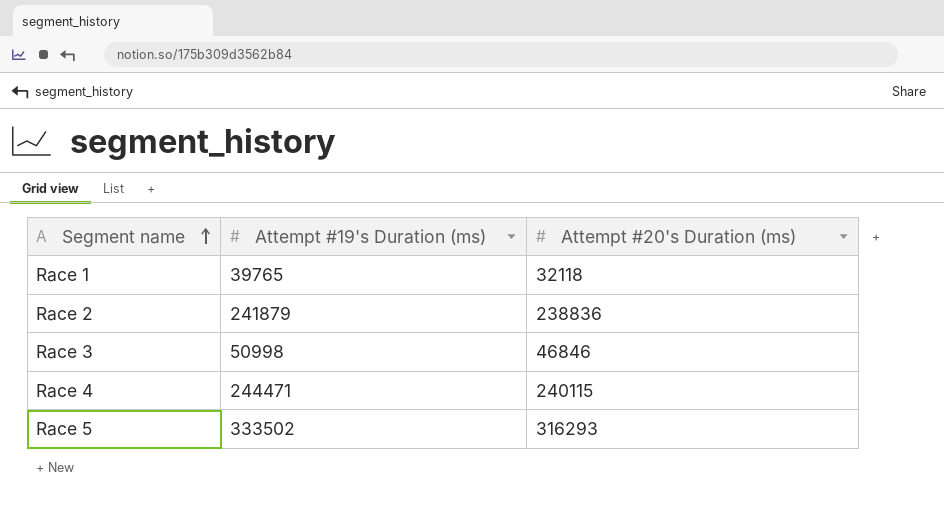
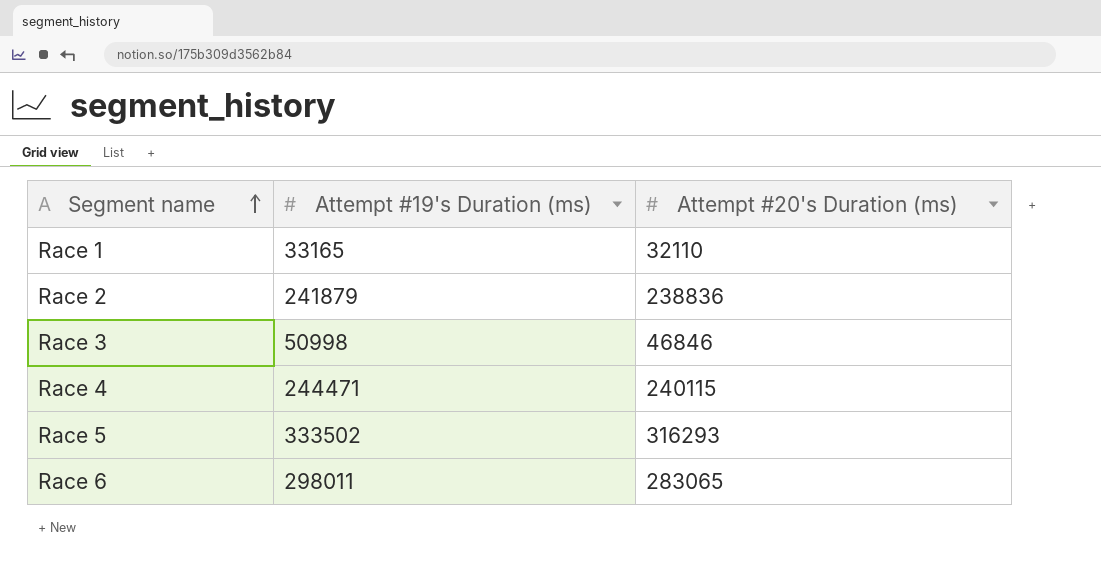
Race 1 | Attempt #19's Duration (ms): 39765 -> 33165
Race 1 | Attempt #20's Duration (ms): 32118 -> 32110
row Race 6: none -> 298011 | 283065

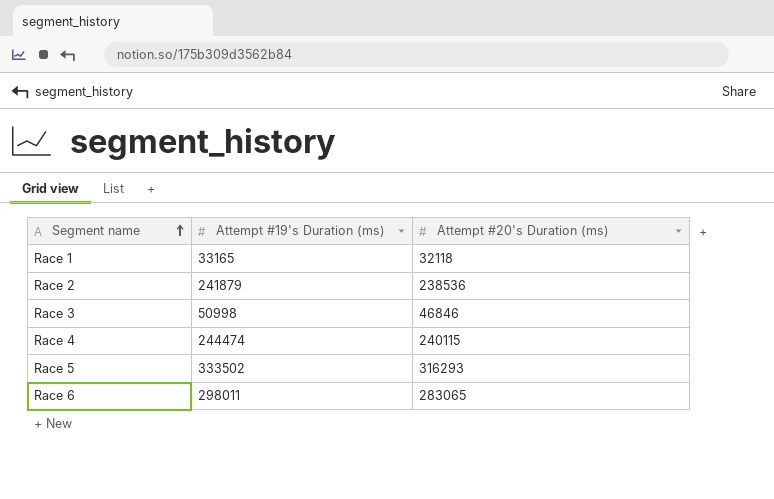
Race 1 | Attempt #20's Duration (ms): 32110 -> 32118
Race 2 | Attempt #20's Duration (ms): 238836 -> 238536
Race 4 | Attempt #19's Duration (ms): 244471 -> 244474

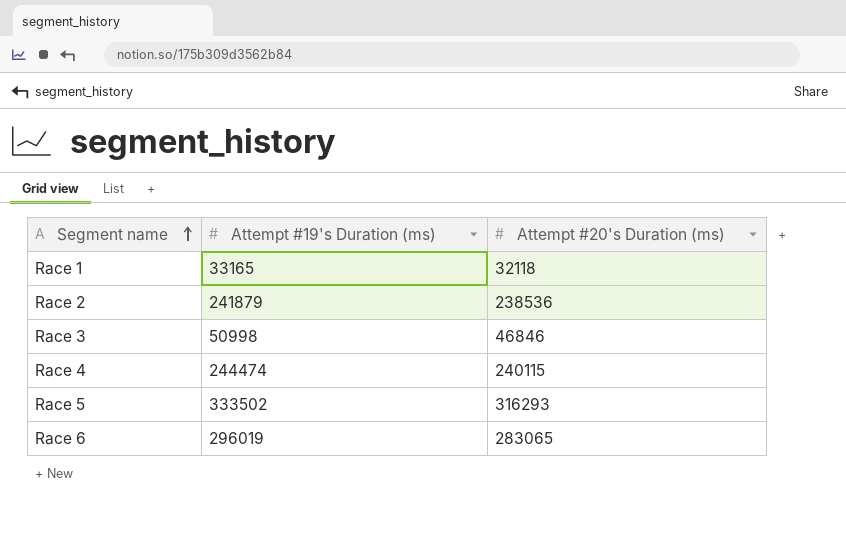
Race 6 | Attempt #19's Duration (ms): 298011 -> 296019

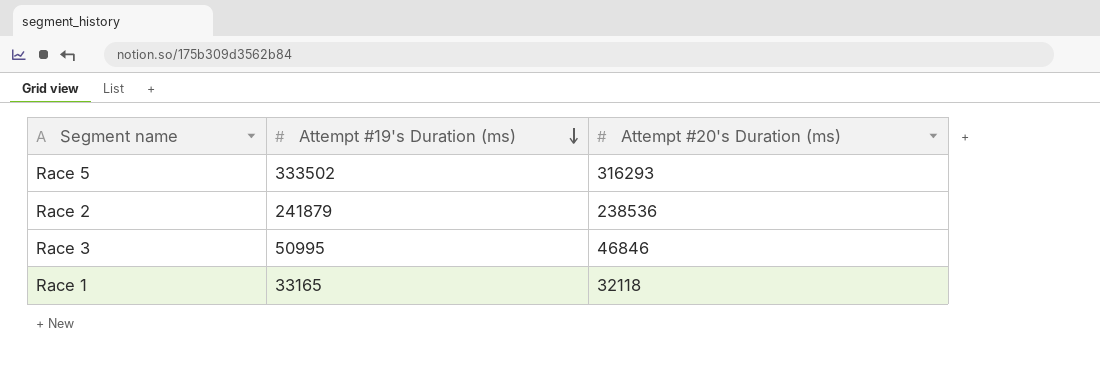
row order: Segment name ascending -> Attempt #19's Duration (ms) descending
row Race 4: 244474 | 240115 -> none
row Race 6: 296019 | 283065 -> none
Race 3 | Attempt #19's Duration (ms): 50998 -> 50995

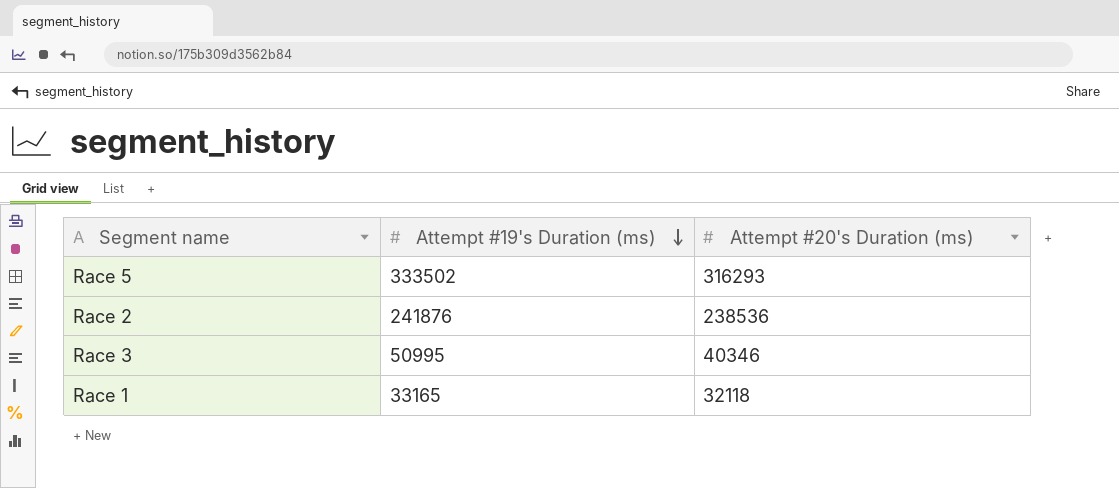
Race 2 | Attempt #19's Duration (ms): 241879 -> 241876
Race 3 | Attempt #20's Duration (ms): 46846 -> 40346

